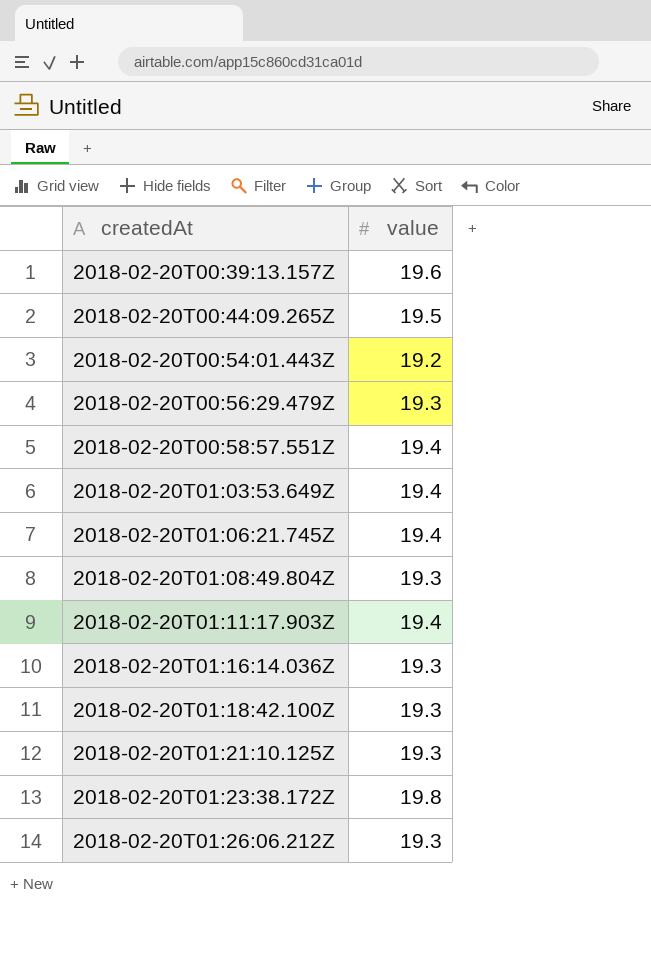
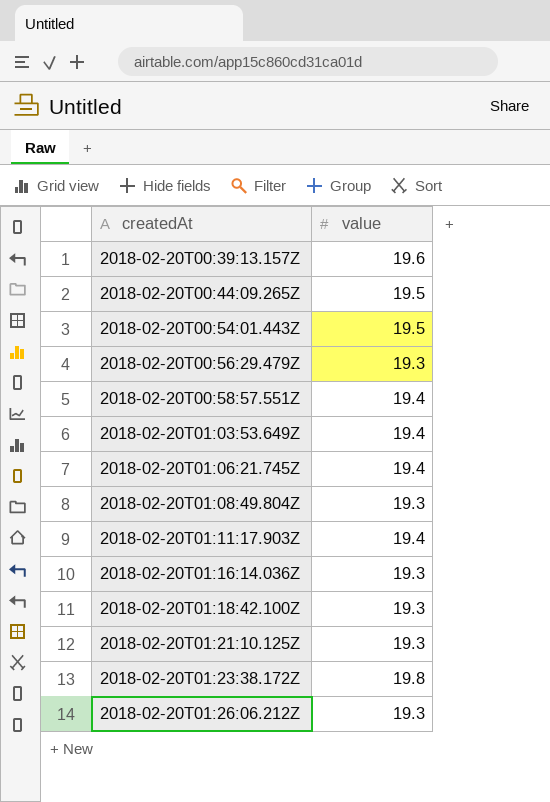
2018-02-20T00:54:01.443Z | value: 19.2 -> 19.5

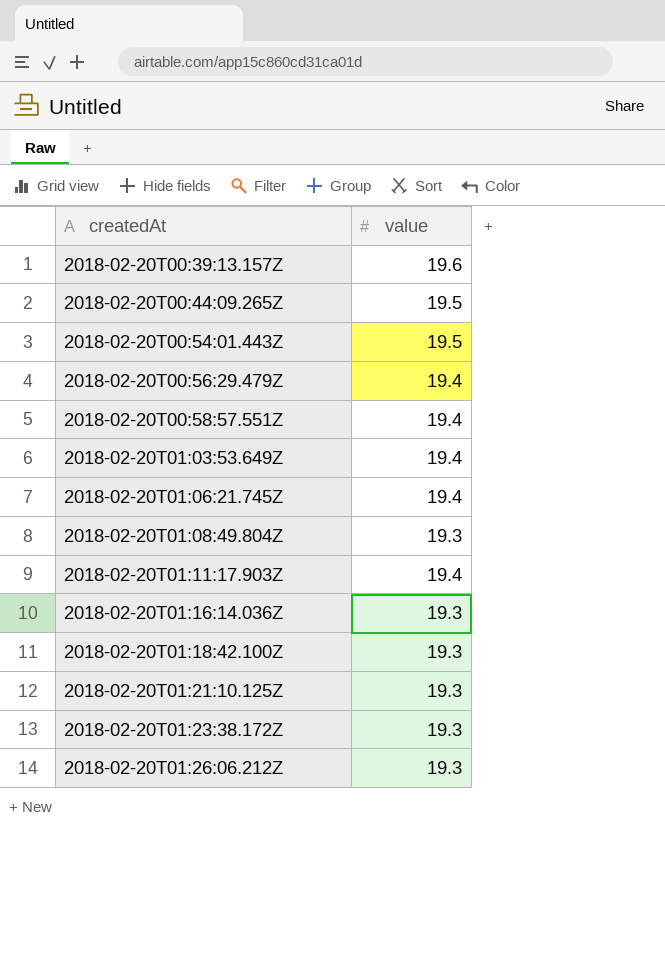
2018-02-20T00:56:29.479Z | value: 19.3 -> 19.4
2018-02-20T01:23:38.172Z | value: 19.8 -> 19.3

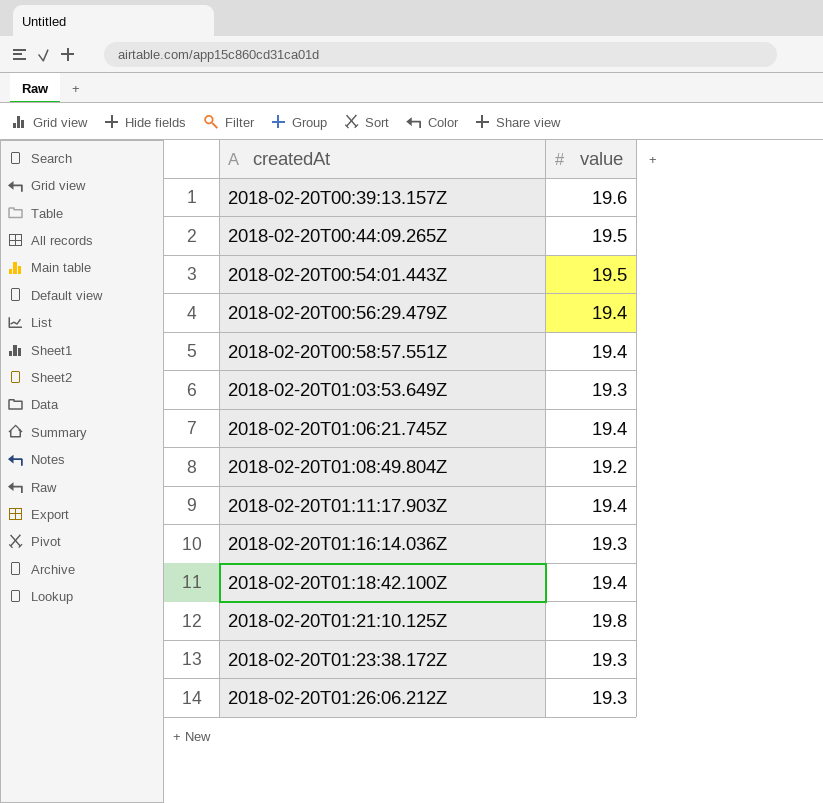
2018-02-20T01:03:53.649Z | value: 19.4 -> 19.3
2018-02-20T01:08:49.804Z | value: 19.3 -> 19.2
2018-02-20T01:18:42.100Z | value: 19.3 -> 19.4
2018-02-20T01:21:10.125Z | value: 19.3 -> 19.8

